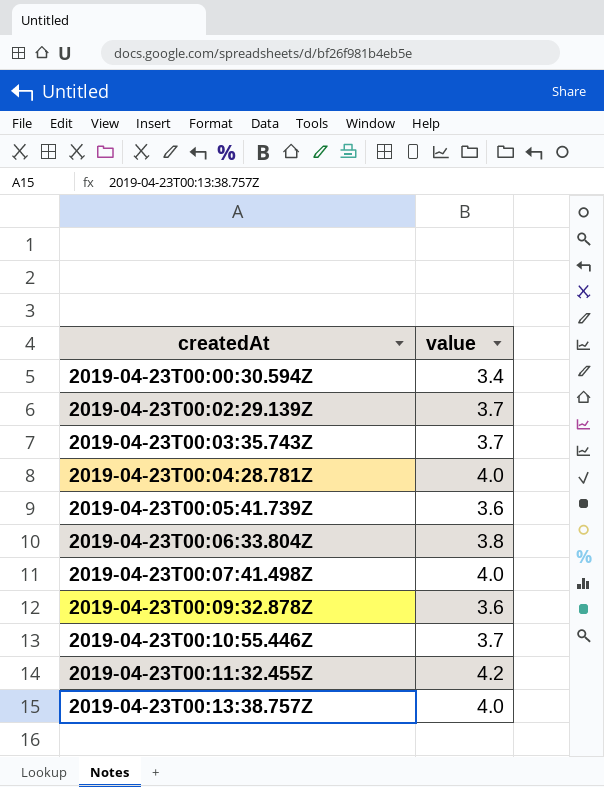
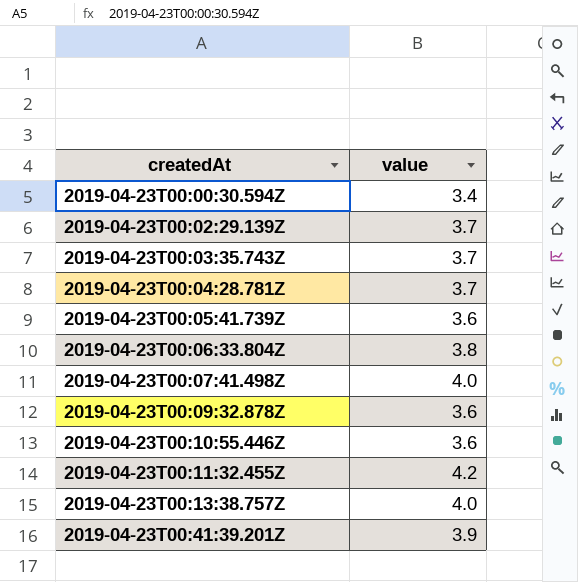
2019-04-23T00:04:28.781Z | value: 4.0 -> 3.7
2019-04-23T00:10:55.446Z | value: 3.7 -> 3.6
row 2019-04-23T00:41:39.201Z: none -> 3.9

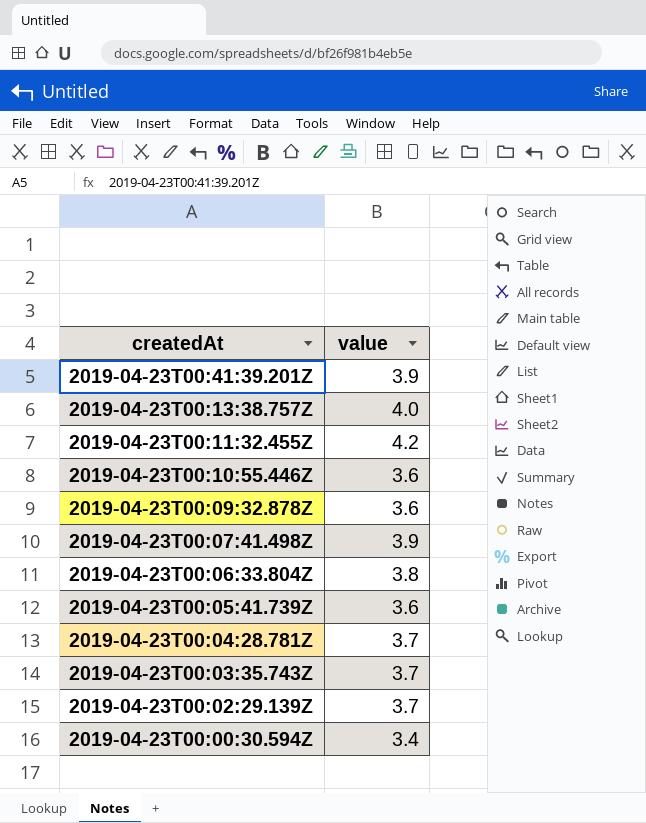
row order: createdAt ascending -> createdAt descending
2019-04-23T00:07:41.498Z | value: 4.0 -> 3.9

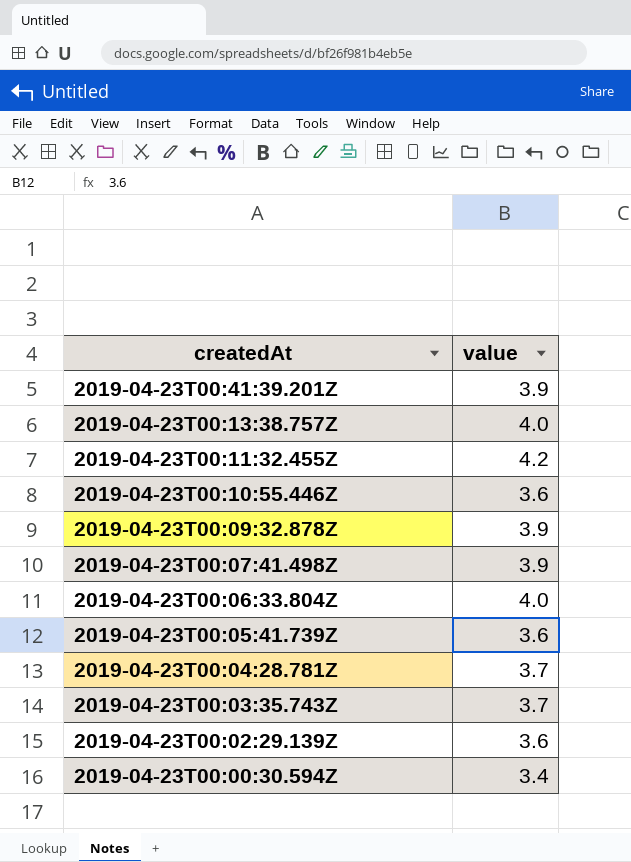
2019-04-23T00:09:32.878Z | value: 3.6 -> 3.9
2019-04-23T00:06:33.804Z | value: 3.8 -> 4.0
2019-04-23T00:02:29.139Z | value: 3.7 -> 3.6

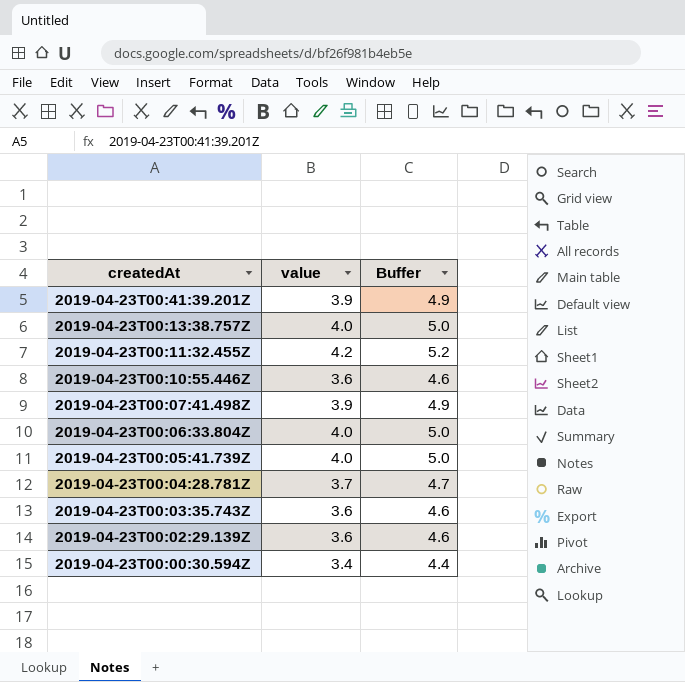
column Buffer | formula: none -> [value] + 1
row 2019-04-23T00:09:32.878Z: 3.9 -> none
2019-04-23T00:05:41.739Z | value: 3.6 -> 4.0
2019-04-23T00:03:35.743Z | value: 3.7 -> 3.6

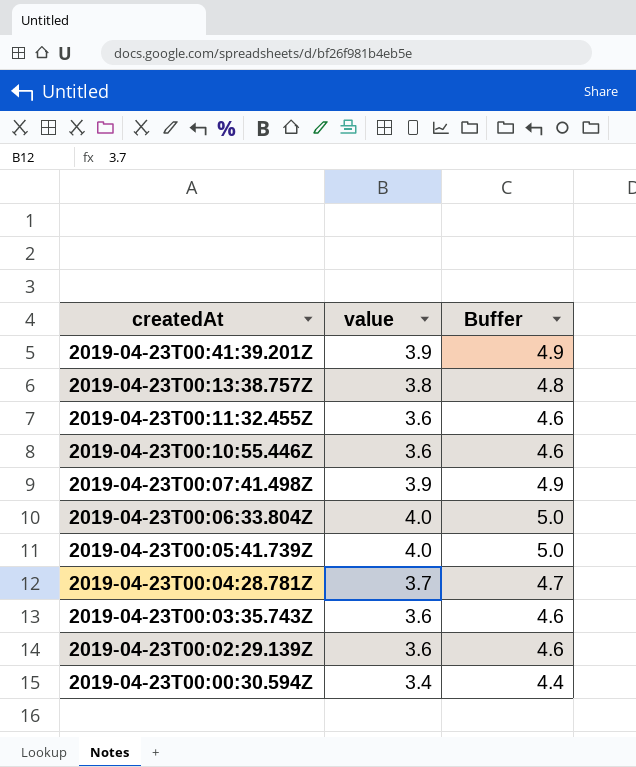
2019-04-23T00:13:38.757Z | value: 4.0 -> 3.8
2019-04-23T00:13:38.757Z | Buffer: 5.0 -> 4.8
2019-04-23T00:11:32.455Z | value: 4.2 -> 3.6
2019-04-23T00:11:32.455Z | Buffer: 5.2 -> 4.6

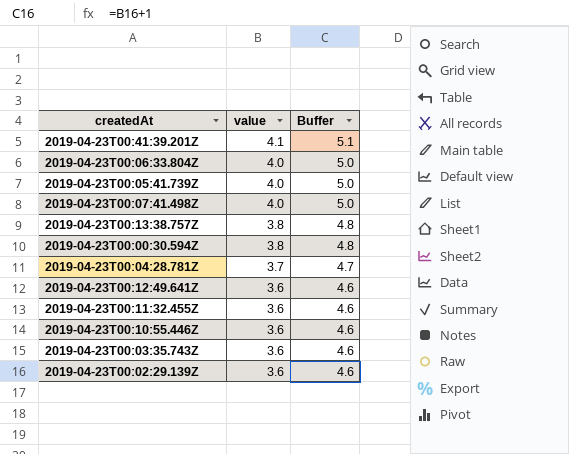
row order: createdAt descending -> value descending
2019-04-23T00:41:39.201Z | value: 3.9 -> 4.1
2019-04-23T00:41:39.201Z | Buffer: 4.9 -> 5.1
2019-04-23T00:07:41.498Z | value: 3.9 -> 4.0
2019-04-23T00:07:41.498Z | Buffer: 4.9 -> 5.0
2019-04-23T00:00:30.594Z | value: 3.4 -> 3.8
2019-04-23T00:00:30.594Z | Buffer: 4.4 -> 4.8
row 2019-04-23T00:12:49.641Z: none -> 3.6 | 4.6

